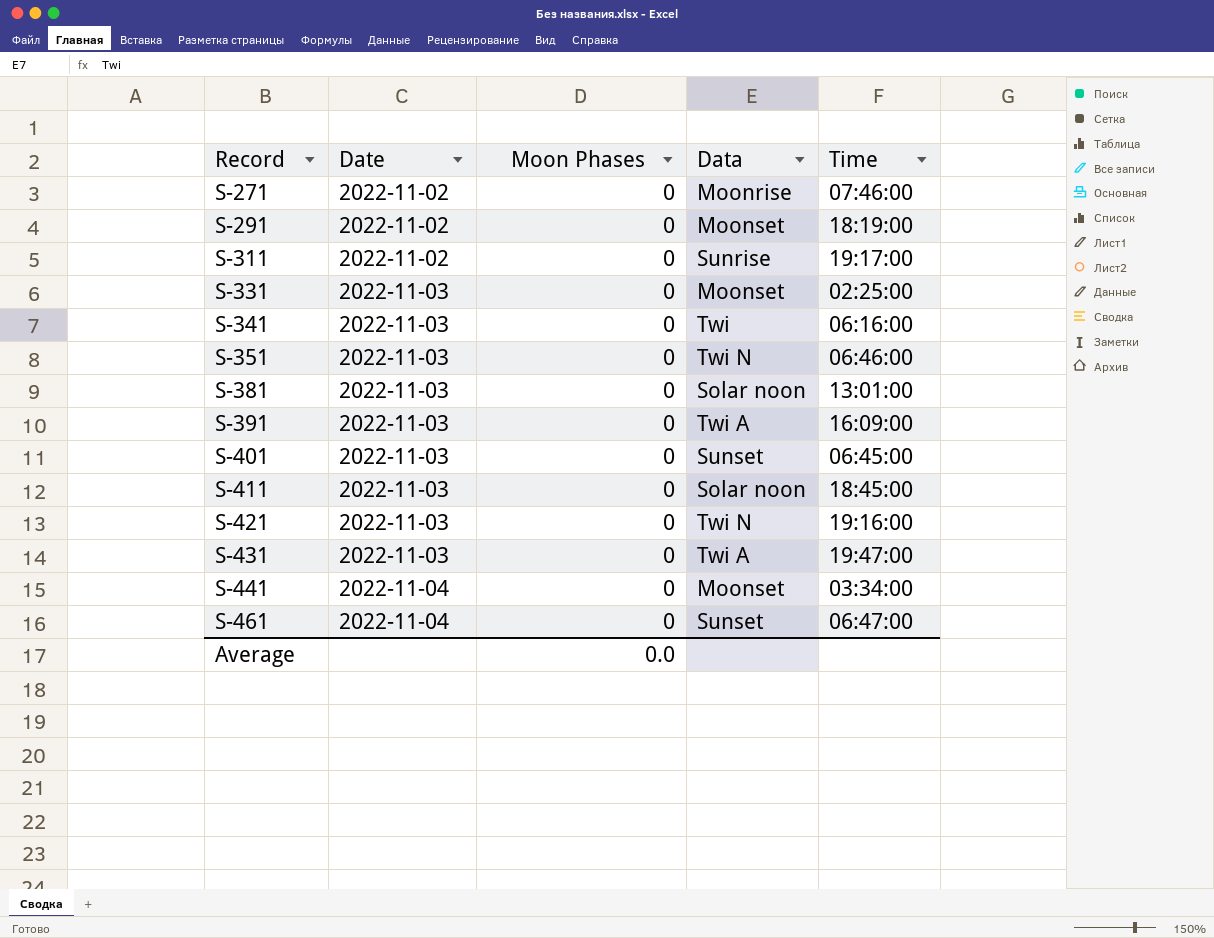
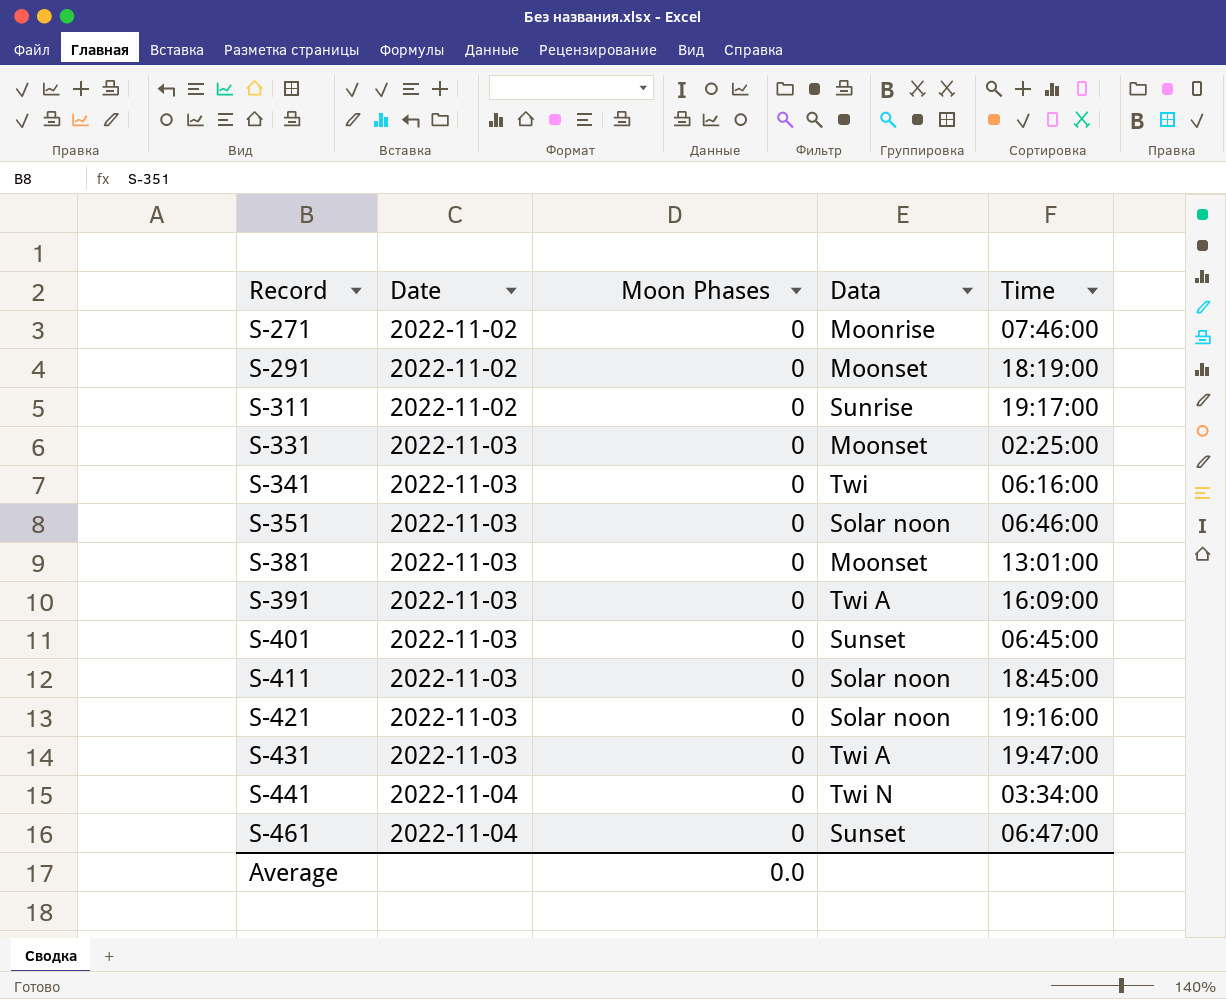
S-351 | Data: Twi N -> Solar noon
S-381 | Data: Solar noon -> Moonset
S-421 | Data: Twi N -> Solar noon
S-441 | Data: Moonset -> Twi N

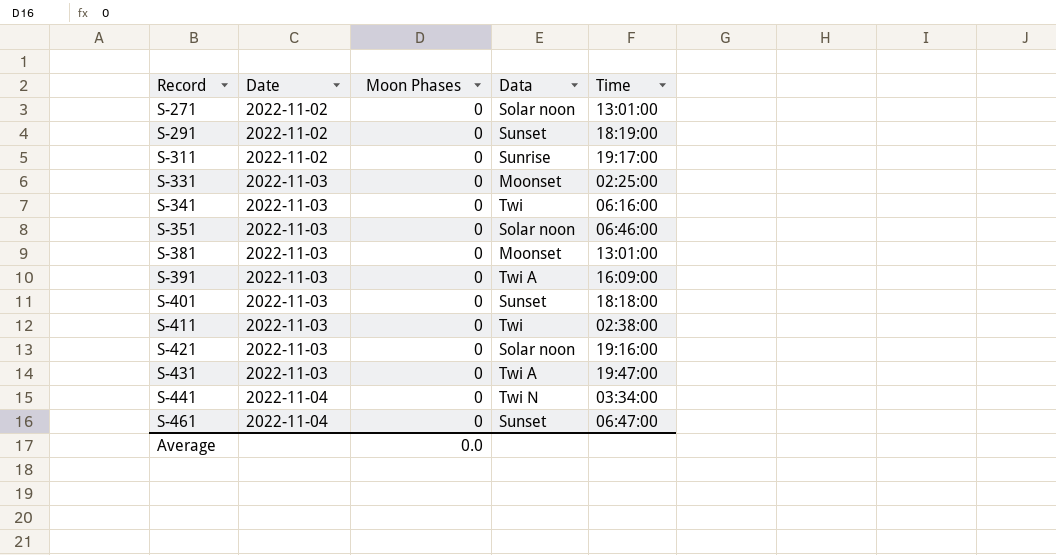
S-271 | Data: Moonrise -> Solar noon
S-271 | Time: 07:46:00 -> 13:01:00
S-291 | Data: Moonset -> Sunset
S-401 | Time: 06:45:00 -> 18:18:00
S-411 | Data: Solar noon -> Twi
S-411 | Time: 18:45:00 -> 02:38:00

